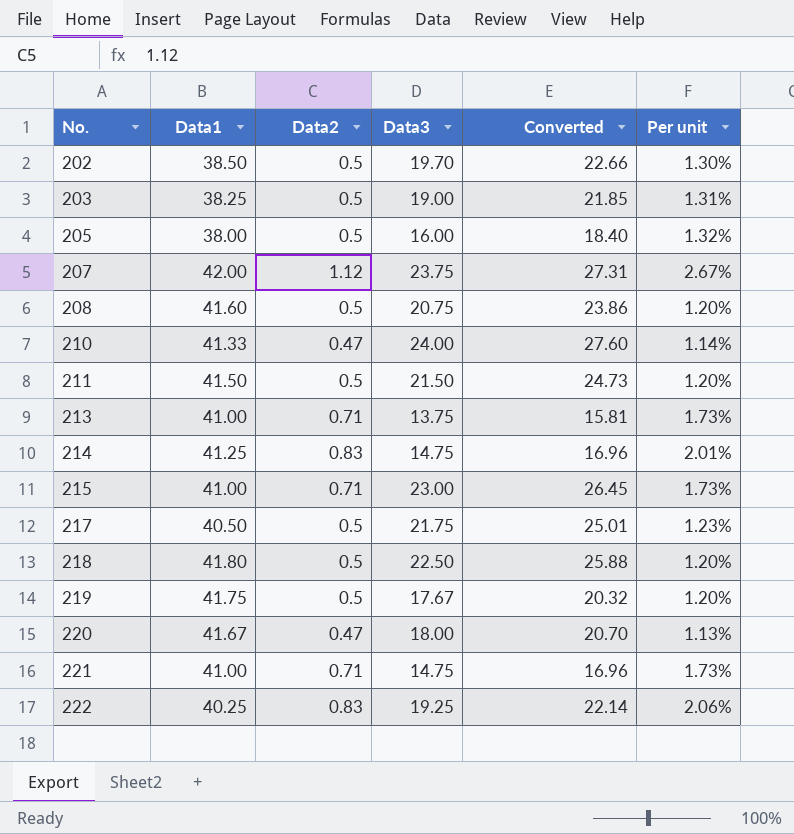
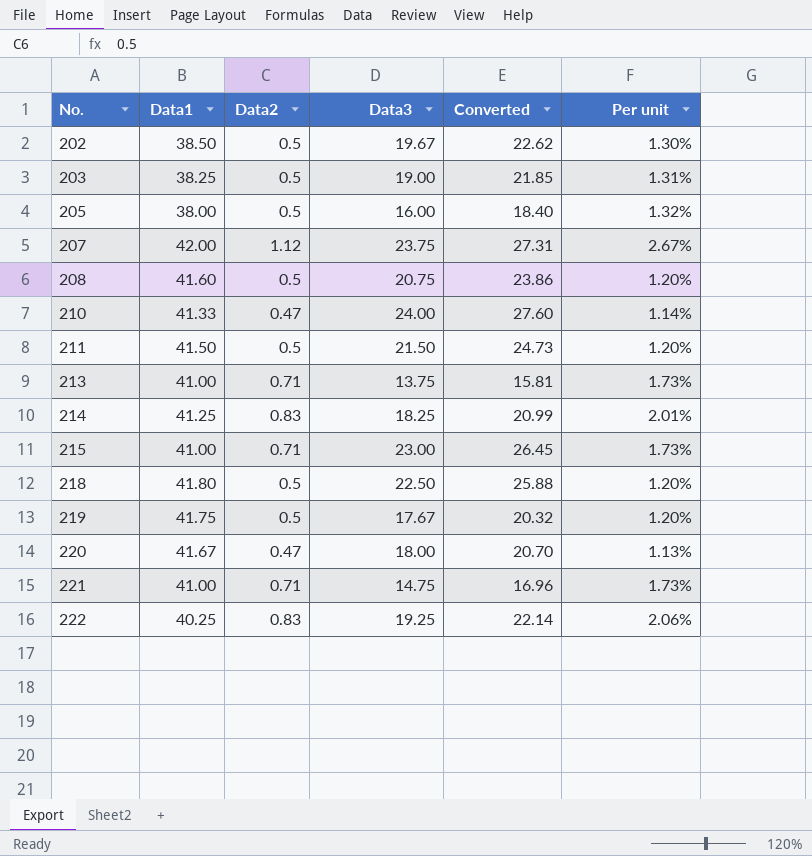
row 217: 40.50 | 0.5 | 21.75 | 25.01 | 1.23% -> none
202 | Data3: 19.70 -> 19.67
202 | Converted: 22.66 -> 22.62
214 | Data3: 14.75 -> 18.25
214 | Converted: 16.96 -> 20.99

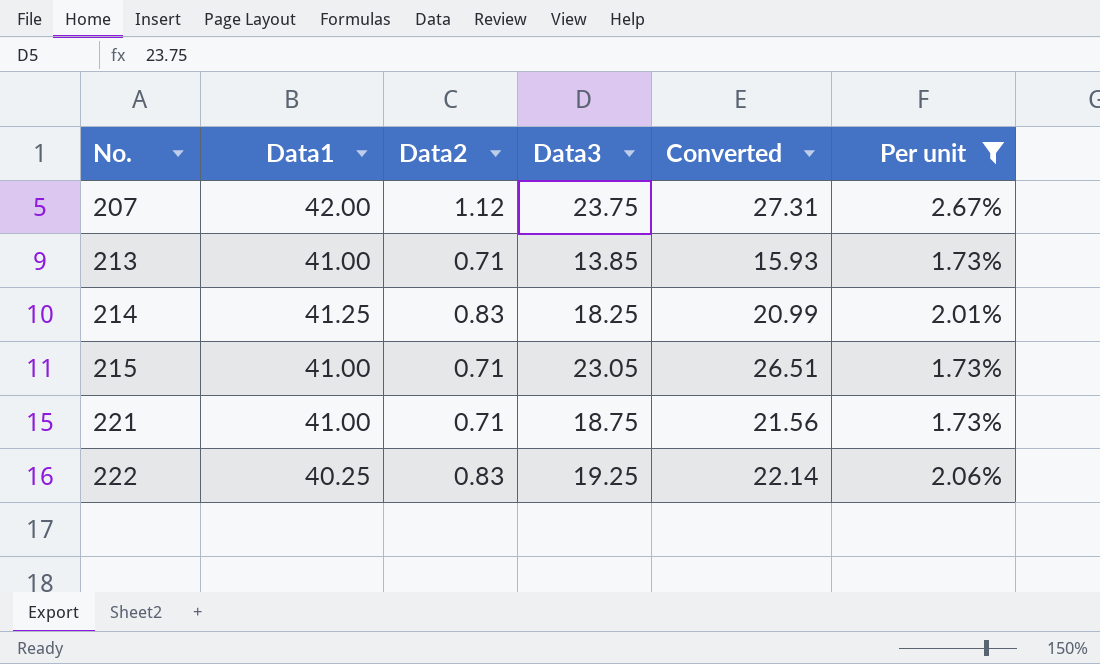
filter: none -> Per unit >= 1.73%
213 | Data3: 13.75 -> 13.85
213 | Converted: 15.81 -> 15.93
215 | Data3: 23.00 -> 23.05
215 | Converted: 26.45 -> 26.51
221 | Data3: 14.75 -> 18.75
221 | Converted: 16.96 -> 21.56

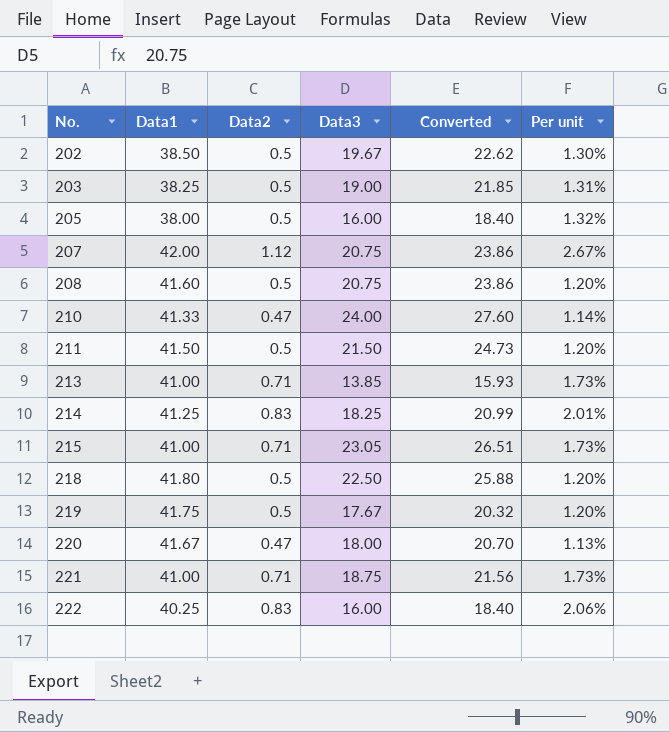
filter: Per unit >= 1.73% -> none
207 | Data3: 23.75 -> 20.75
207 | Converted: 27.31 -> 23.86
222 | Data3: 19.25 -> 16.00
222 | Converted: 22.14 -> 18.40

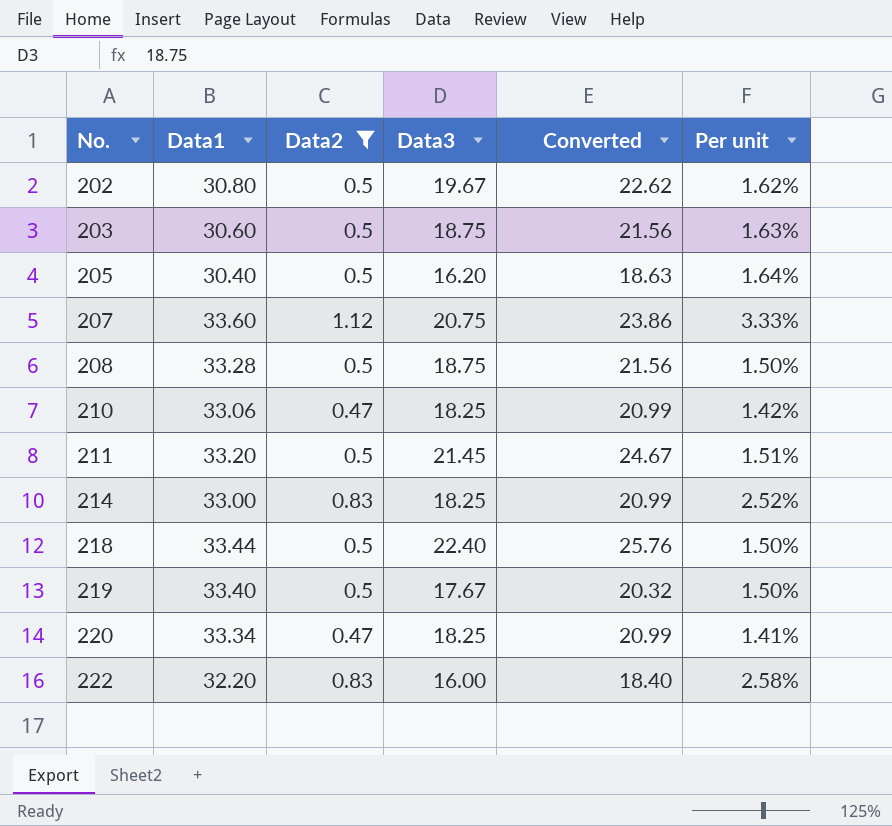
filter: none -> Data2 != 0.71
202 | Data1: 38.50 -> 30.80
202 | Per unit: 1.30% -> 1.62%
203 | Data1: 38.25 -> 30.60
203 | Data3: 19.00 -> 18.75
203 | Converted: 21.85 -> 21.56
203 | Per unit: 1.31% -> 1.63%
205 | Data1: 38.00 -> 30.40
205 | Data3: 16.00 -> 16.20
205 | Converted: 18.40 -> 18.63
205 | Per unit: 1.32% -> 1.64%
207 | Data1: 42.00 -> 33.60
207 | Per unit: 2.67% -> 3.33%
208 | Data1: 41.60 -> 33.28
208 | Data3: 20.75 -> 18.75
208 | Converted: 23.86 -> 21.56
208 | Per unit: 1.20% -> 1.50%
210 | Data1: 41.33 -> 33.06
210 | Data3: 24.00 -> 18.25
210 | Converted: 27.60 -> 20.99
210 | Per unit: 1.14% -> 1.42%
211 | Data1: 41.50 -> 33.20
211 | Data3: 21.50 -> 21.45
211 | Converted: 24.73 -> 24.67
211 | Per unit: 1.20% -> 1.51%
214 | Data1: 41.25 -> 33.00
214 | Per unit: 2.01% -> 2.52%
218 | Data1: 41.80 -> 33.44
218 | Data3: 22.50 -> 22.40
218 | Converted: 25.88 -> 25.76
218 | Per unit: 1.20% -> 1.50%
219 | Data1: 41.75 -> 33.40
219 | Per unit: 1.20% -> 1.50%
220 | Data1: 41.67 -> 33.34
220 | Data3: 18.00 -> 18.25
220 | Converted: 20.70 -> 20.99
220 | Per unit: 1.13% -> 1.41%
222 | Data1: 40.25 -> 32.20
222 | Per unit: 2.06% -> 2.58%

